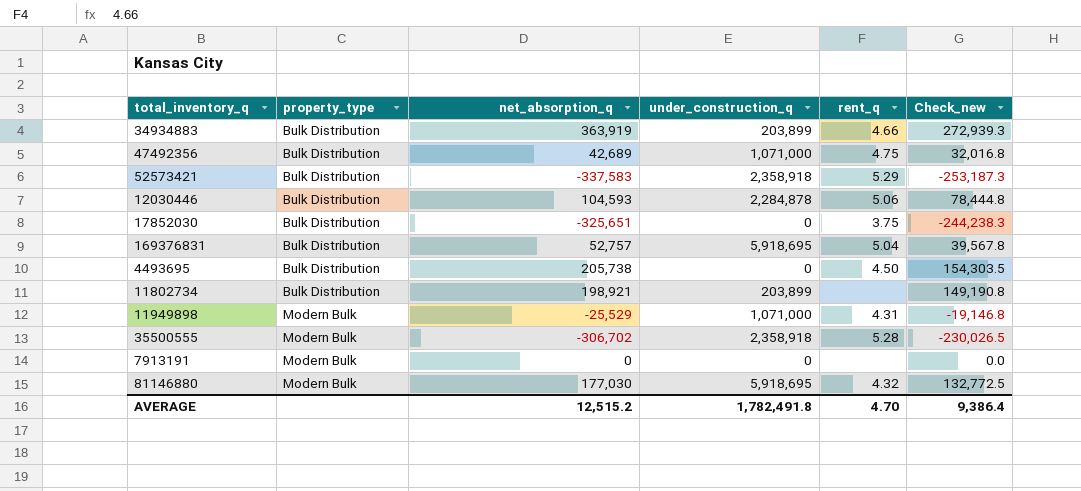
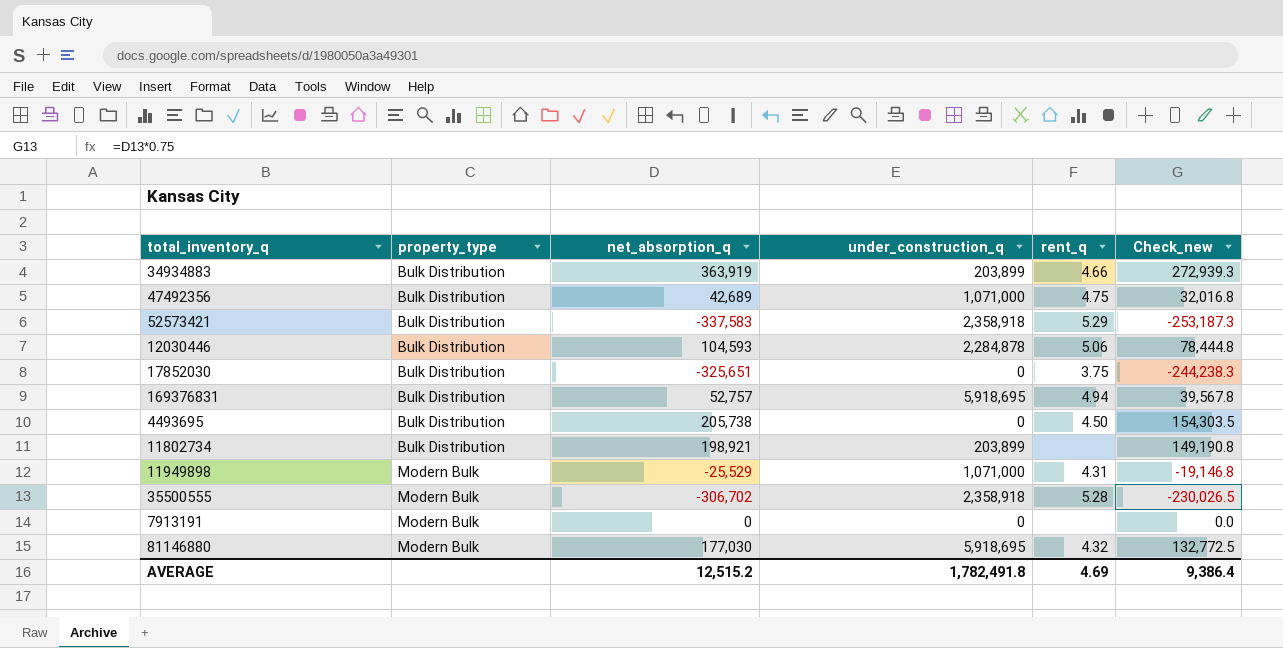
169376831 | rent_q: 5.04 -> 4.94
AVERAGE | rent_q: 4.70 -> 4.69

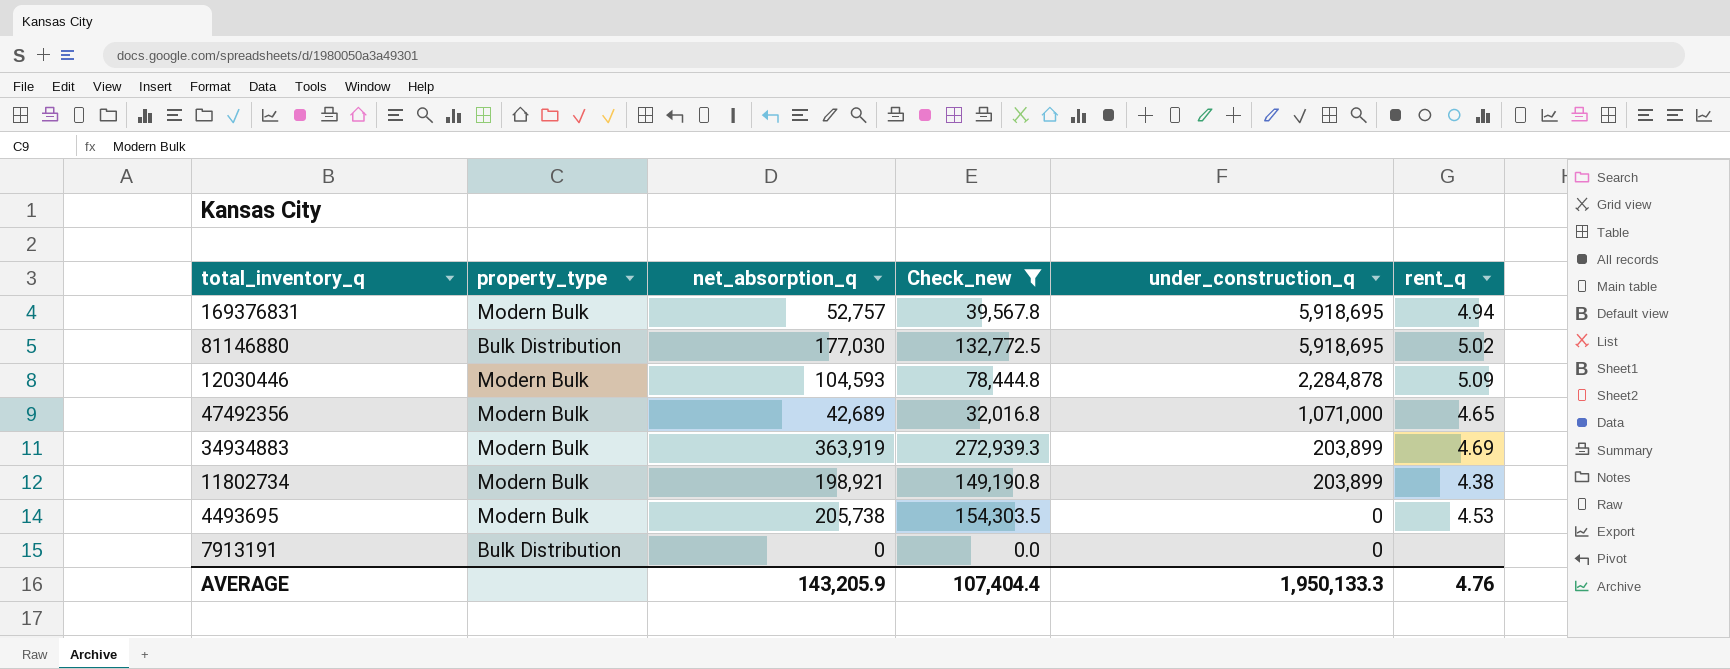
filter: none -> Check_new >= 0.0
row order: property_type ascending -> under_construction_q descending
column Check_new | position: 6 -> 4
169376831 | property_type: Bulk Distribution -> Modern Bulk
81146880 | property_type: Modern Bulk -> Bulk Distribution
81146880 | rent_q: 4.32 -> 5.02
12030446 | property_type: Bulk Distribution -> Modern Bulk
12030446 | rent_q: 5.06 -> 5.09
47492356 | property_type: Bulk Distribution -> Modern Bulk
47492356 | rent_q: 4.75 -> 4.65
34934883 | property_type: Bulk Distribution -> Modern Bulk
34934883 | rent_q: 4.66 -> 4.69
11802734 | property_type: Bulk Distribution -> Modern Bulk
11802734 | rent_q: none -> 4.38
4493695 | property_type: Bulk Distribution -> Modern Bulk
4493695 | rent_q: 4.50 -> 4.53
7913191 | property_type: Modern Bulk -> Bulk Distribution
AVERAGE | net_absorption_q: 12,515.2 -> 143,205.9
AVERAGE | Check_new: 9,386.4 -> 107,404.4
AVERAGE | under_construction_q: 1,782,491.8 -> 1,950,133.3
AVERAGE | rent_q: 4.69 -> 4.76

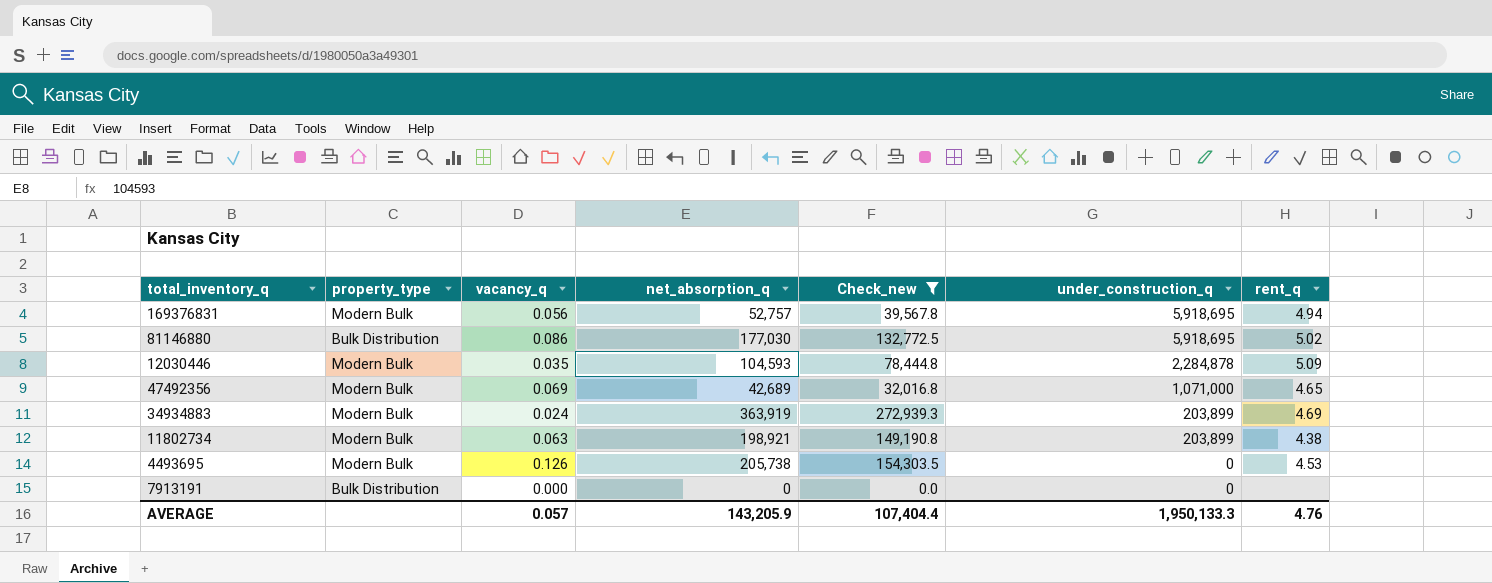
column vacancy_q | position: none -> 3

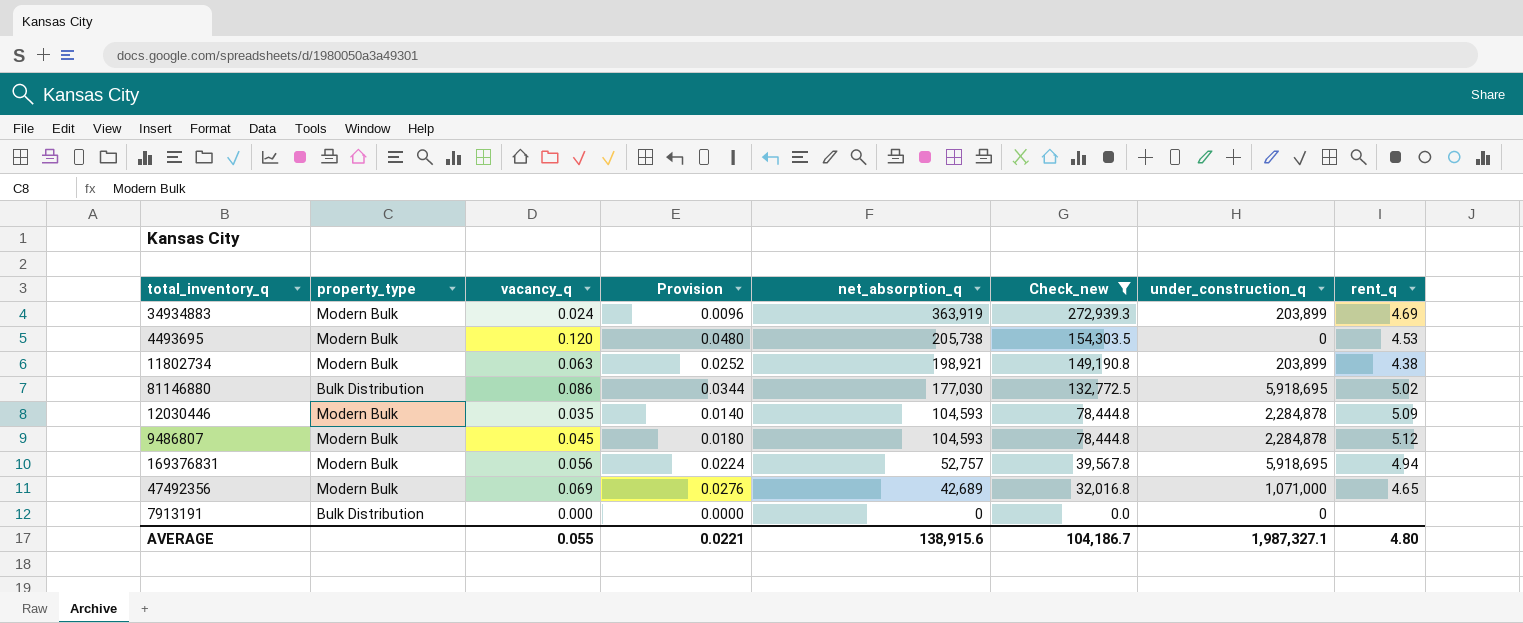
row order: under_construction_q descending -> net_absorption_q descending
column Provision | formula: none -> [vacancy_q] * 0.4
4493695 | vacancy_q: 0.126 -> 0.120
row 9486807: none -> Modern Bulk | 0.045 | 0.0180 | 104,593 | 78,444.8 | 2,284,878 | 5.12
AVERAGE | vacancy_q: 0.057 -> 0.055
AVERAGE | net_absorption_q: 143,205.9 -> 138,915.6
AVERAGE | Check_new: 107,404.4 -> 104,186.7
AVERAGE | under_construction_q: 1,950,133.3 -> 1,987,327.1
AVERAGE | rent_q: 4.76 -> 4.80

